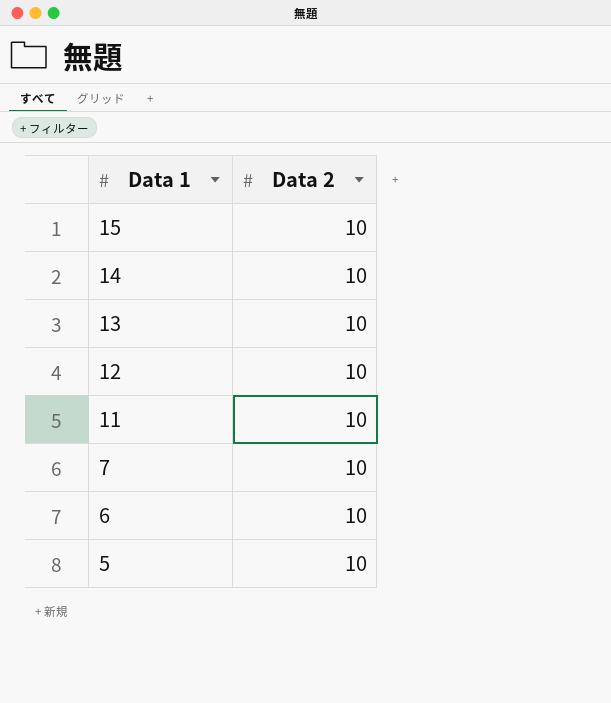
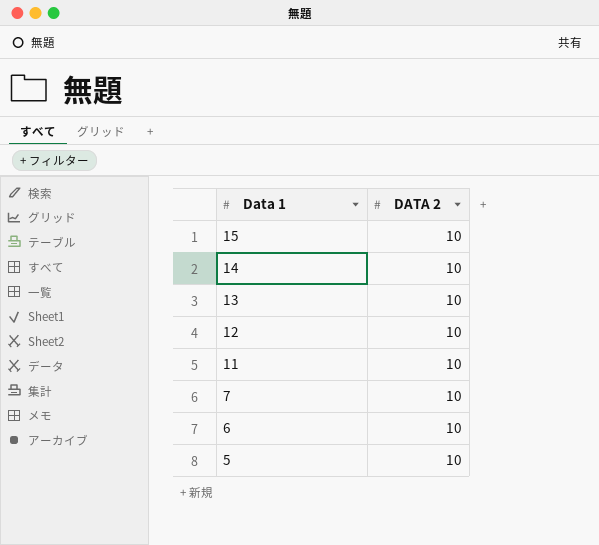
column name: Data 2 -> DATA 2

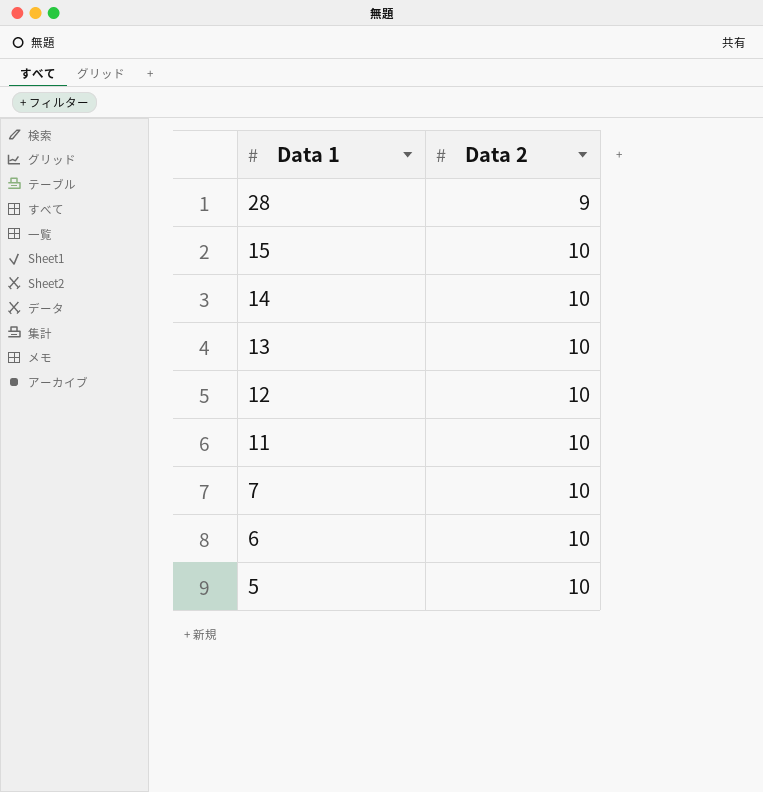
column name: DATA 2 -> Data 2
row 28: none -> 9

